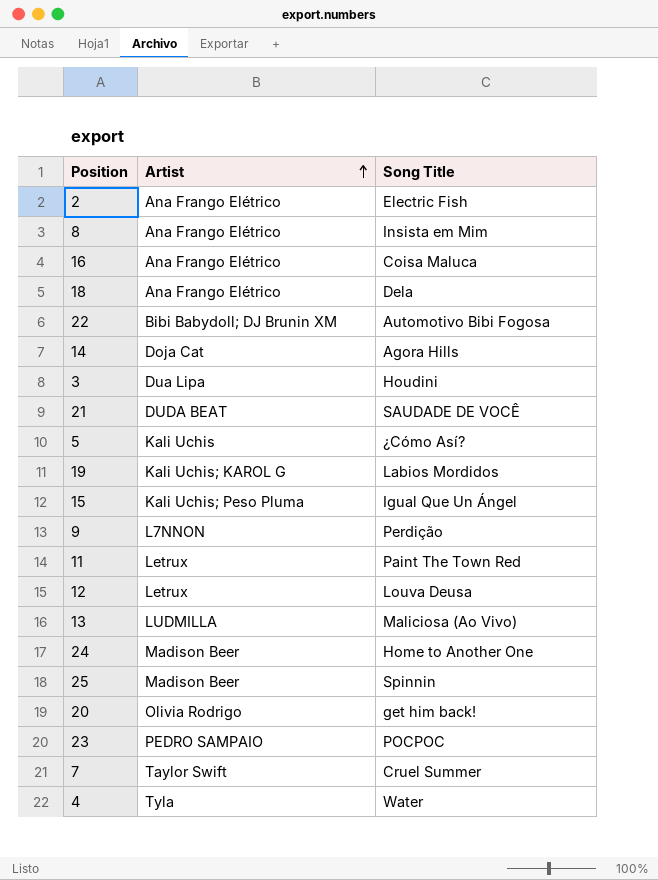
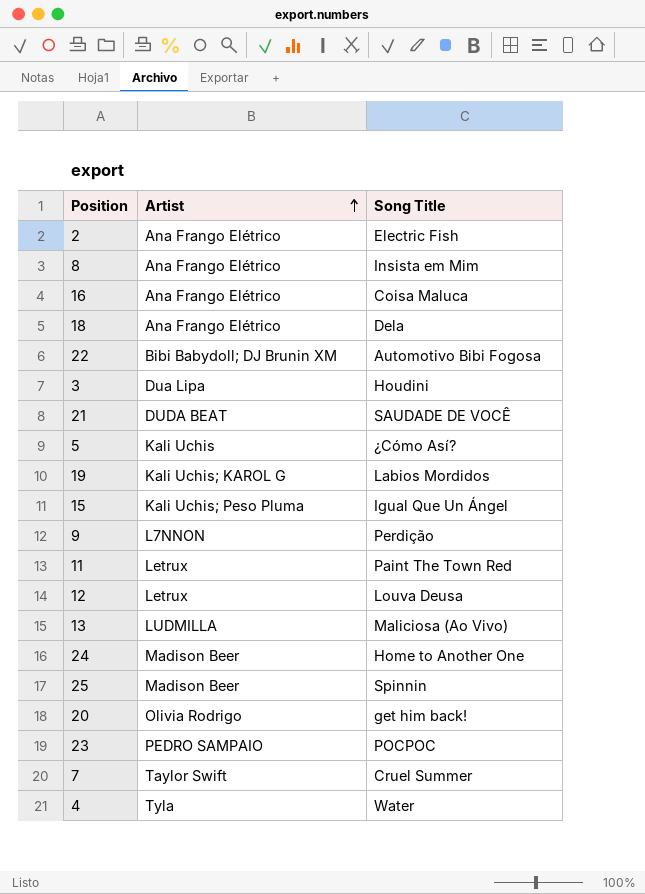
row 14: Doja Cat | Agora Hills -> none

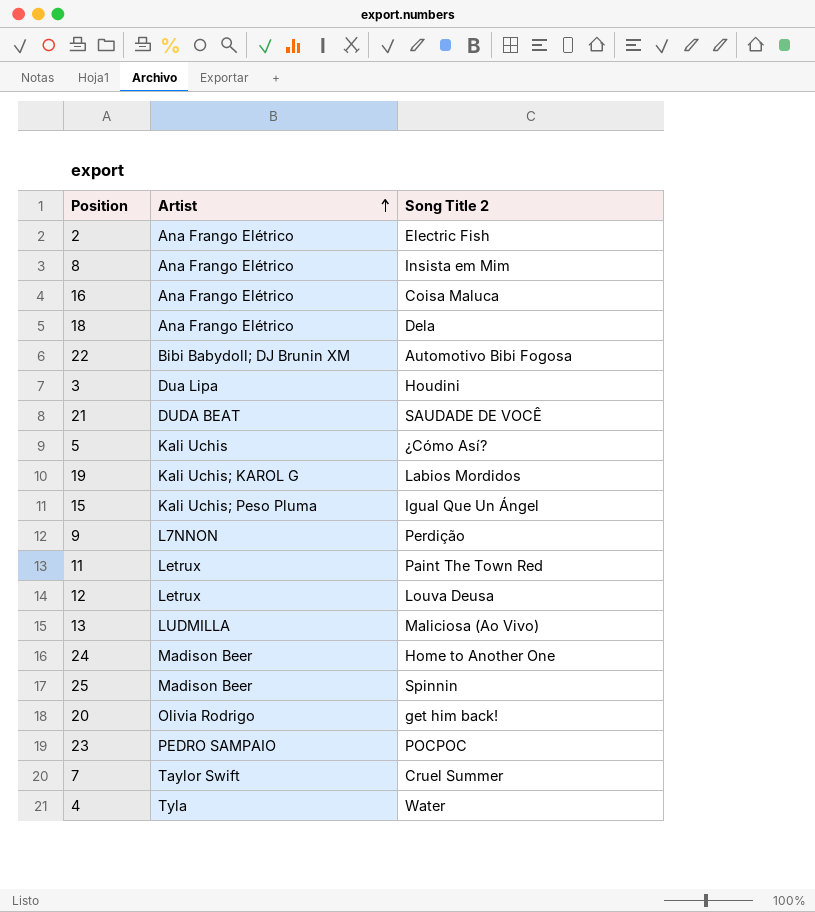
column name: Song Title -> Song Title 2

